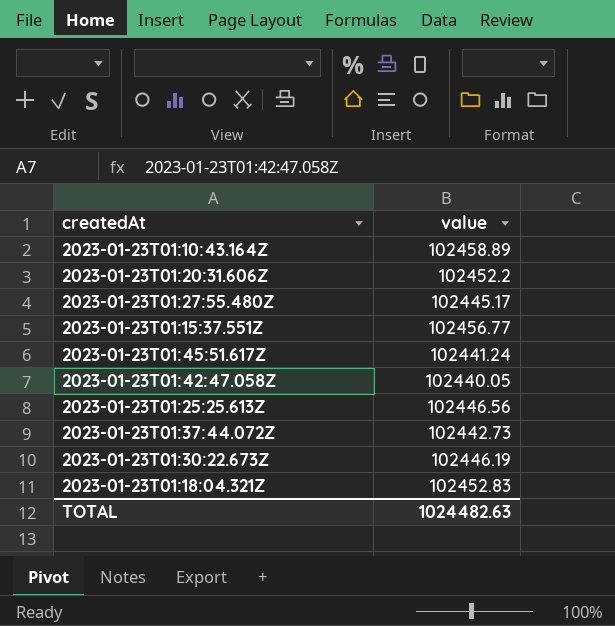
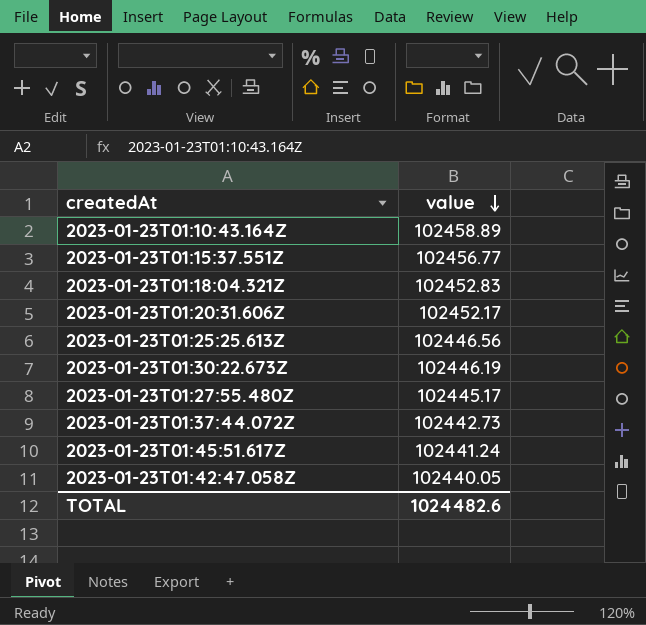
row order: none -> value descending
2023-01-23T01:20:31.606Z | value: 102452.2 -> 102452.17
TOTAL | value: 1024482.63 -> 1024482.6

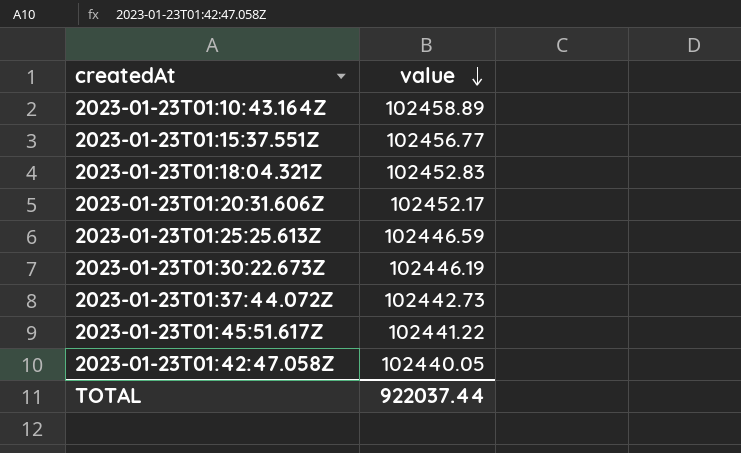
row 2023-01-23T01:27:55.480Z: 102445.17 -> none
2023-01-23T01:25:25.613Z | value: 102446.56 -> 102446.59
2023-01-23T01:45:51.617Z | value: 102441.24 -> 102441.22
TOTAL | value: 1024482.6 -> 922037.44

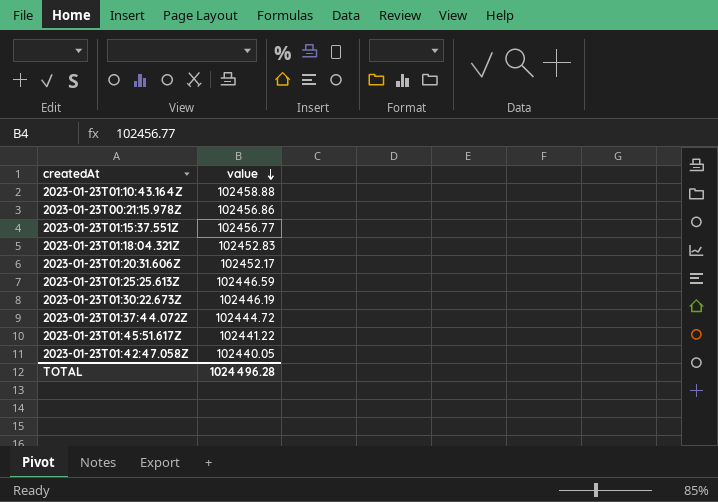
2023-01-23T01:10:43.164Z | value: 102458.89 -> 102458.88
row 2023-01-23T00:21:15.978Z: none -> 102456.86
2023-01-23T01:37:44.072Z | value: 102442.73 -> 102444.72
TOTAL | value: 922037.44 -> 1024496.28

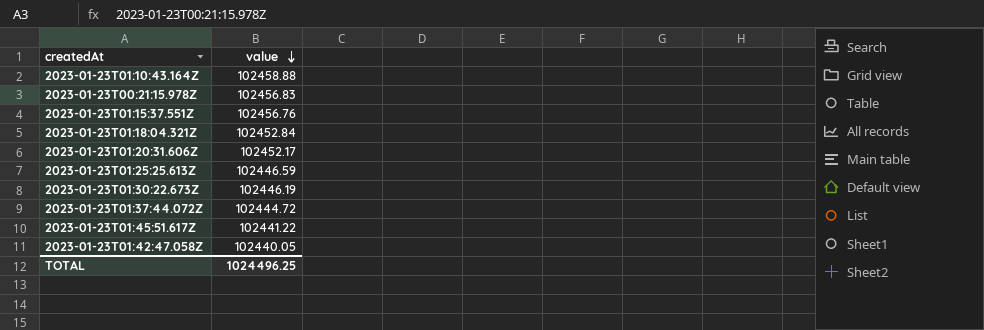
2023-01-23T00:21:15.978Z | value: 102456.86 -> 102456.83
2023-01-23T01:15:37.551Z | value: 102456.77 -> 102456.76
2023-01-23T01:18:04.321Z | value: 102452.83 -> 102452.84
TOTAL | value: 1024496.28 -> 1024496.25

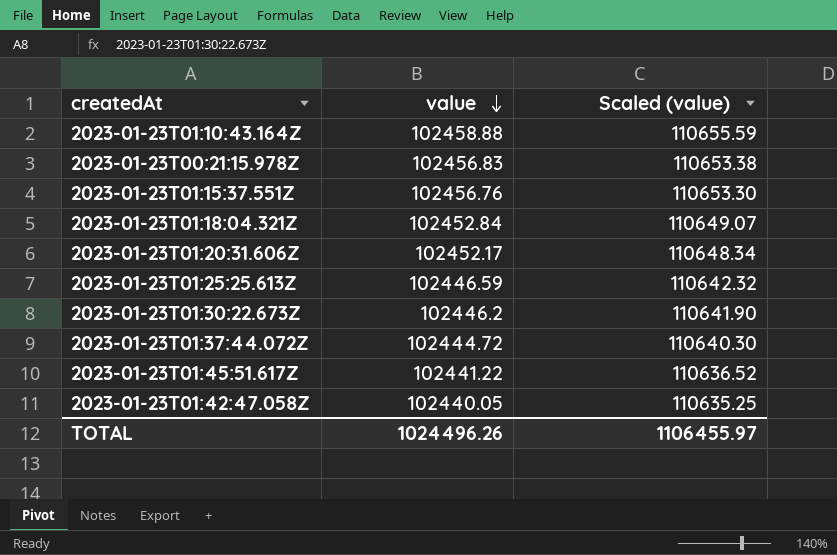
column Scaled (value) | formula: none -> [value] * 1.08
2023-01-23T01:30:22.673Z | value: 102446.19 -> 102446.2
TOTAL | value: 1024496.25 -> 1024496.26

